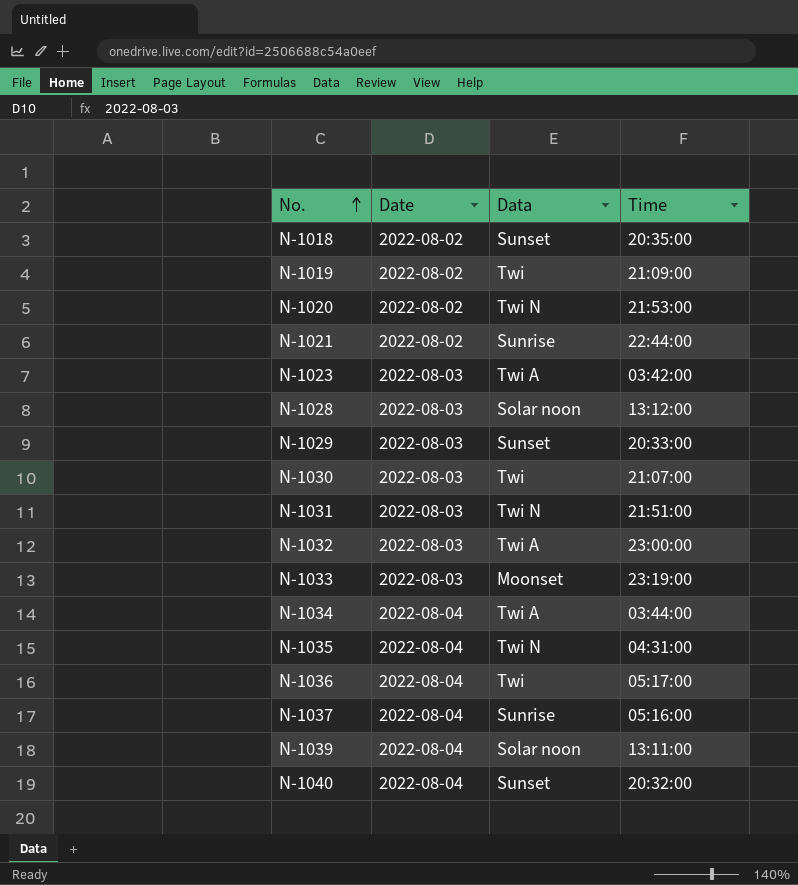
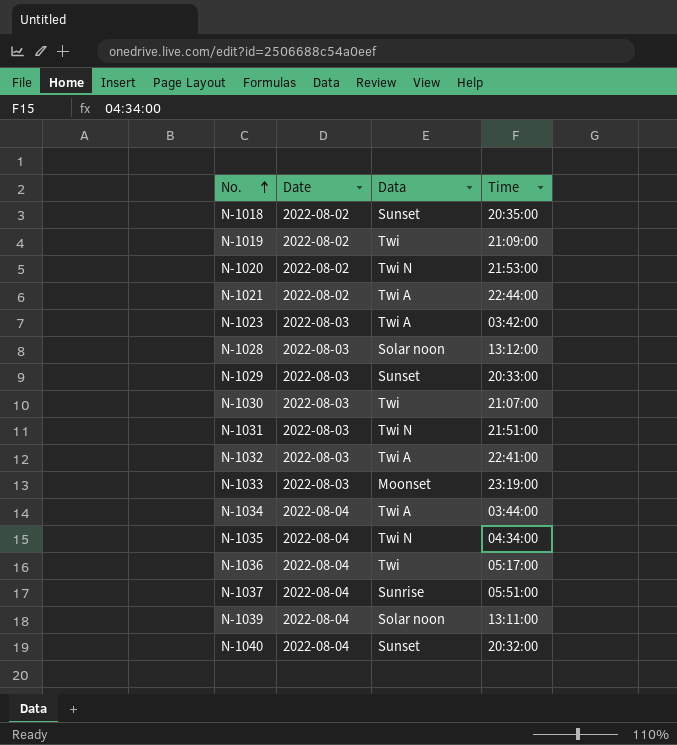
N-1021 | Data: Sunrise -> Twi A
N-1032 | Time: 23:00:00 -> 22:41:00
N-1035 | Time: 04:31:00 -> 04:34:00
N-1037 | Time: 05:16:00 -> 05:51:00

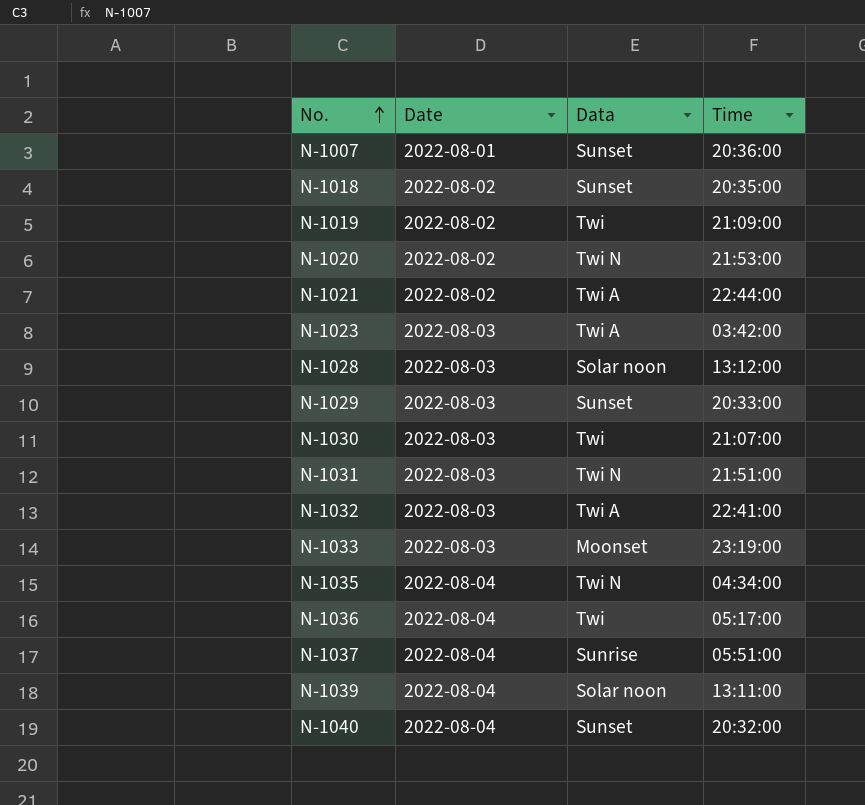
row N-1034: 2022-08-04 | Twi A | 03:44:00 -> none
row N-1007: none -> 2022-08-01 | Sunset | 20:36:00

